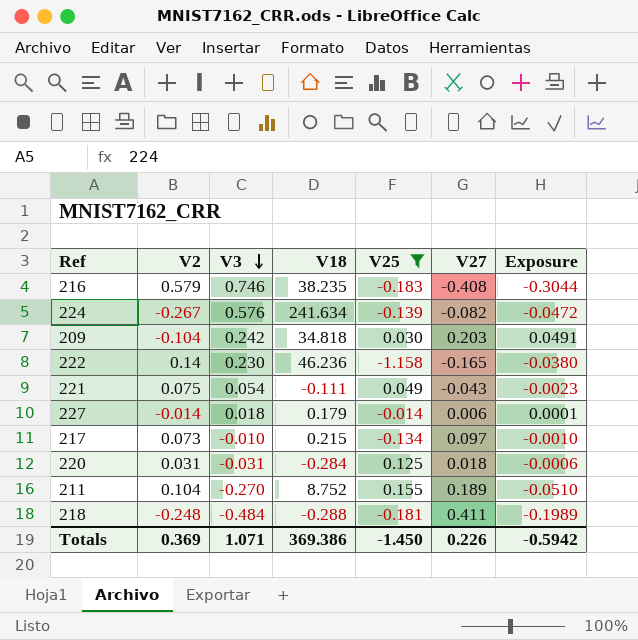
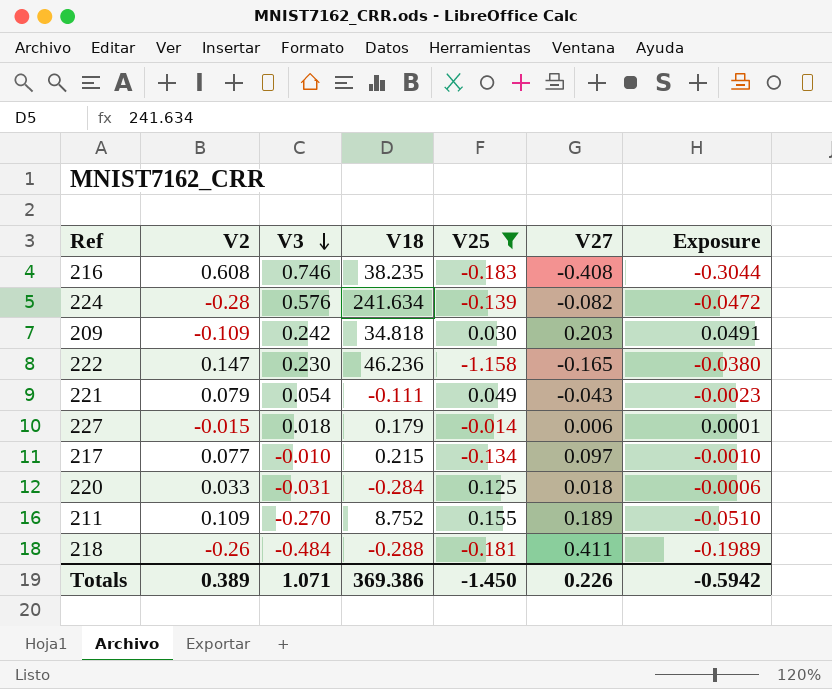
216 | V2: 0.579 -> 0.608
224 | V2: -0.267 -> -0.28
209 | V2: -0.104 -> -0.109
222 | V2: 0.14 -> 0.147
221 | V2: 0.075 -> 0.079
227 | V2: -0.014 -> -0.015
217 | V2: 0.073 -> 0.077
220 | V2: 0.031 -> 0.033
211 | V2: 0.104 -> 0.109
218 | V2: -0.248 -> -0.26
Totals | V2: 0.369 -> 0.389

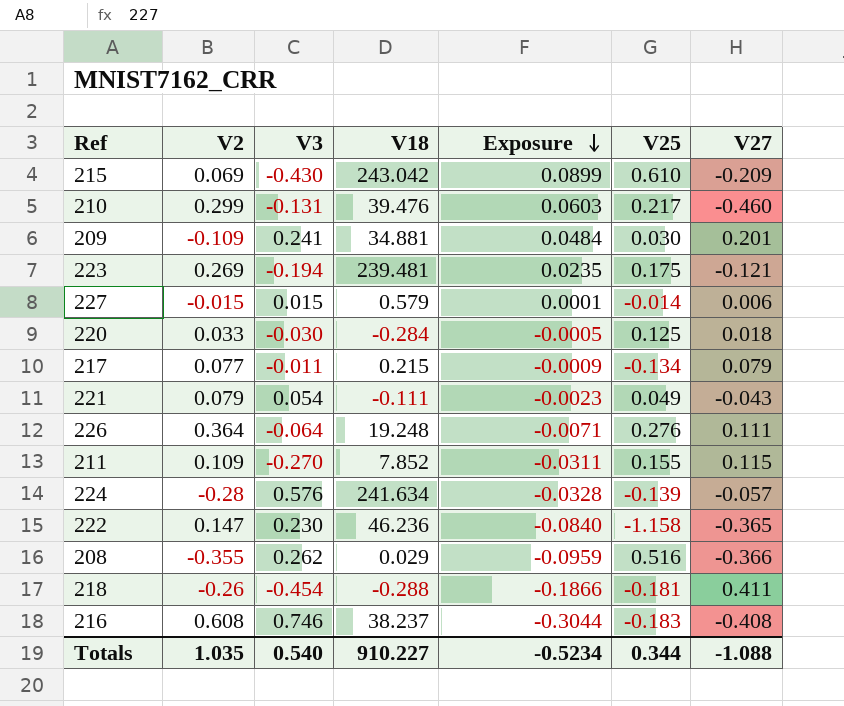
filter: V25 <= 0.155 -> none
row order: V3 descending -> Exposure descending
column Exposure | position: 7 -> 5
209 | V3: 0.242 -> 0.241
209 | V18: 34.818 -> 34.881
209 | Exposure: 0.0491 -> 0.0484
209 | V27: 0.203 -> 0.201
227 | V3: 0.018 -> 0.015
227 | V18: 0.179 -> 0.579
220 | V3: -0.031 -> -0.030
220 | Exposure: -0.0006 -> -0.0005
217 | V3: -0.010 -> -0.011
217 | Exposure: -0.0010 -> -0.0009
217 | V27: 0.097 -> 0.079
211 | V18: 8.752 -> 7.852
211 | Exposure: -0.0510 -> -0.0311
211 | V27: 0.189 -> 0.115
224 | Exposure: -0.0472 -> -0.0328
224 | V27: -0.082 -> -0.057
222 | Exposure: -0.0380 -> -0.0840
222 | V27: -0.165 -> -0.365
218 | V3: -0.484 -> -0.454
218 | Exposure: -0.1989 -> -0.1866
216 | V18: 38.235 -> 38.237
Totals | V2: 0.389 -> 1.035
Totals | V3: 1.071 -> 0.540
Totals | V18: 369.386 -> 910.227
Totals | Exposure: -0.5942 -> -0.5234
Totals | V25: -1.450 -> 0.344
Totals | V27: 0.226 -> -1.088

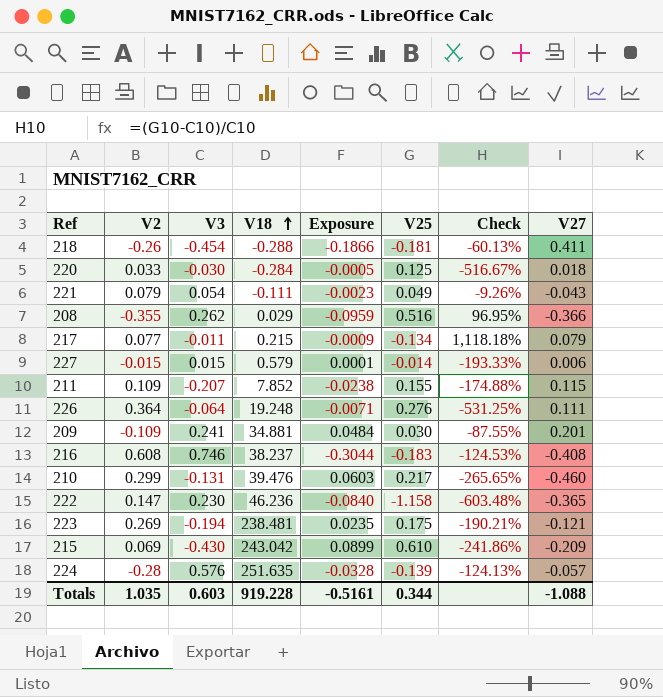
row order: Exposure descending -> V18 ascending
column Check | formula: none -> ([V25] - [V3]) / [V3]
211 | V3: -0.270 -> -0.207
211 | Exposure: -0.0311 -> -0.0238
223 | V18: 239.481 -> 238.481
224 | V18: 241.634 -> 251.635
Totals | V3: 0.540 -> 0.603
Totals | V18: 910.227 -> 919.228
Totals | Exposure: -0.5234 -> -0.5161

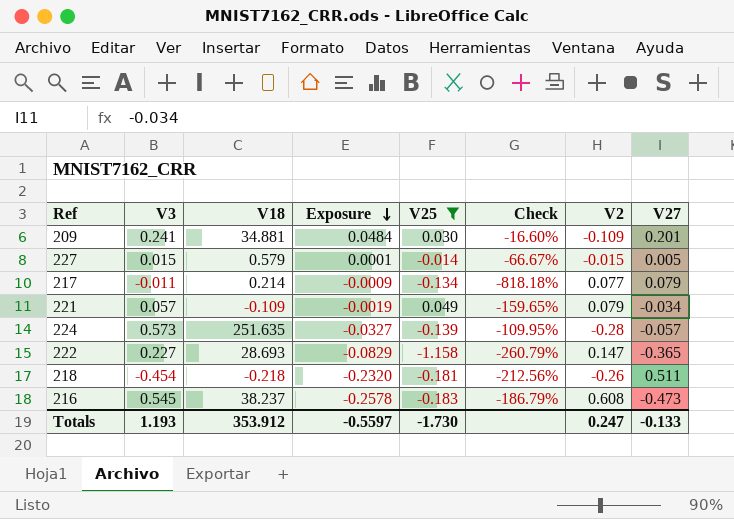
filter: none -> V25 <= 0.049
row order: V18 ascending -> Exposure descending
column Check | formula: ([V25] - [V3]) / [V3] -> ([V27] - [V3]) / [V3]
column V2 | position: 2 -> 7
227 | V27: 0.006 -> 0.005
217 | V18: 0.215 -> 0.214
221 | V3: 0.054 -> 0.057
221 | V18: -0.111 -> -0.109
221 | Exposure: -0.0023 -> -0.0019
221 | V27: -0.043 -> -0.034
224 | V3: 0.576 -> 0.573
224 | Exposure: -0.0328 -> -0.0327
222 | V3: 0.230 -> 0.227
222 | V18: 46.236 -> 28.693
222 | Exposure: -0.0840 -> -0.0829
218 | V18: -0.288 -> -0.218
218 | Exposure: -0.1866 -> -0.2320
218 | V27: 0.411 -> 0.511
216 | V3: 0.746 -> 0.545
216 | Exposure: -0.3044 -> -0.2578
216 | V27: -0.408 -> -0.473
Totals | V3: 0.603 -> 1.193
Totals | V18: 919.228 -> 353.912
Totals | Exposure: -0.5161 -> -0.5597
Totals | V25: 0.344 -> -1.730
Totals | V2: 1.035 -> 0.247
Totals | V27: -1.088 -> -0.133

